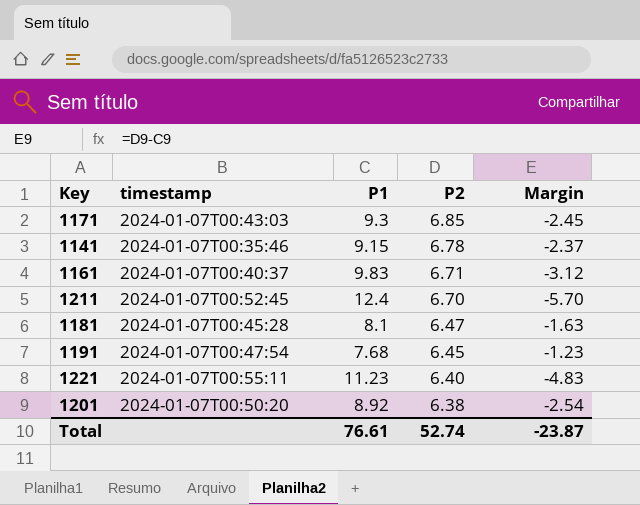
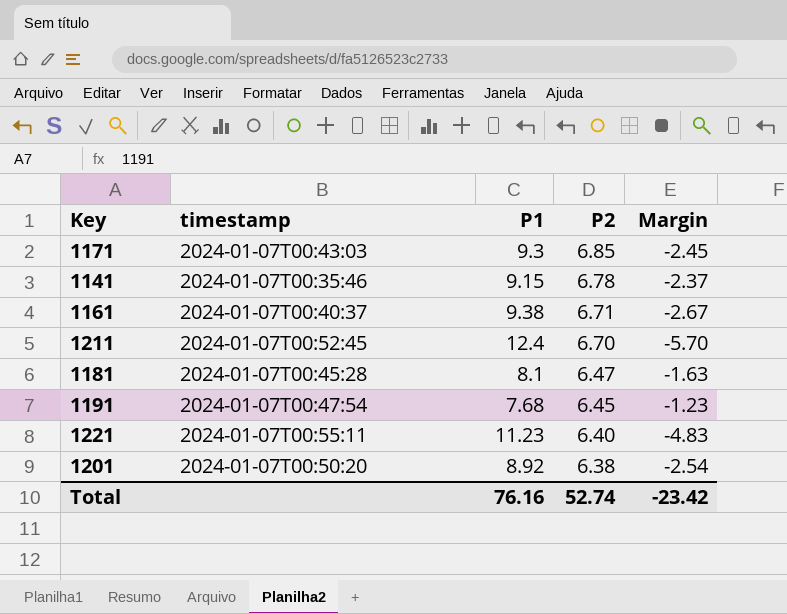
1161 | P1: 9.83 -> 9.38
1161 | Margin: -3.12 -> -2.67
Total | P1: 76.61 -> 76.16
Total | Margin: -23.87 -> -23.42

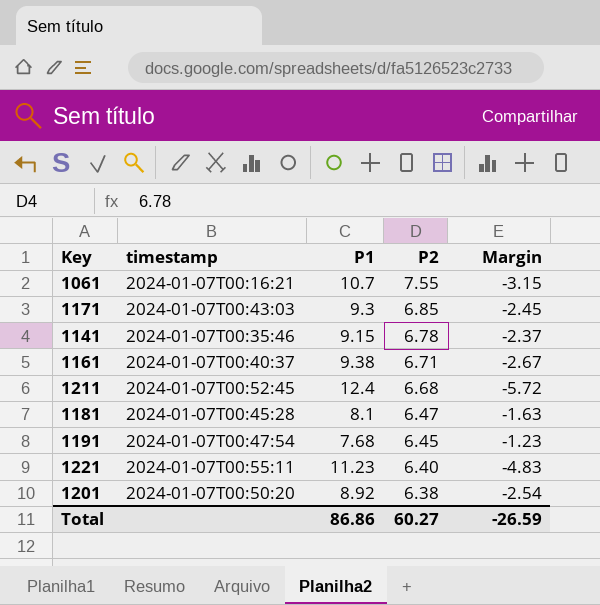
row 1061: none -> 2024-01-07T00:16:21 | 10.7 | 7.55 | -3.15
1211 | P2: 6.70 -> 6.68
1211 | Margin: -5.70 -> -5.72
Total | P1: 76.16 -> 86.86
Total | P2: 52.74 -> 60.27
Total | Margin: -23.42 -> -26.59

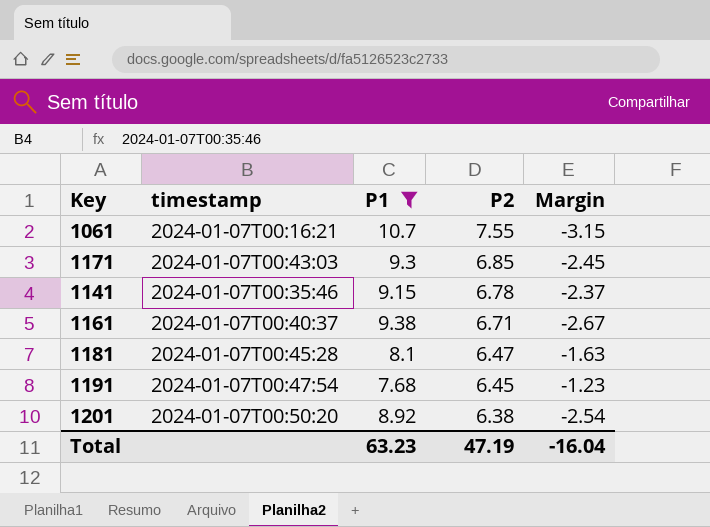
filter: none -> P1 <= 10.7
Total | P1: 86.86 -> 63.23
Total | P2: 60.27 -> 47.19
Total | Margin: -26.59 -> -16.04

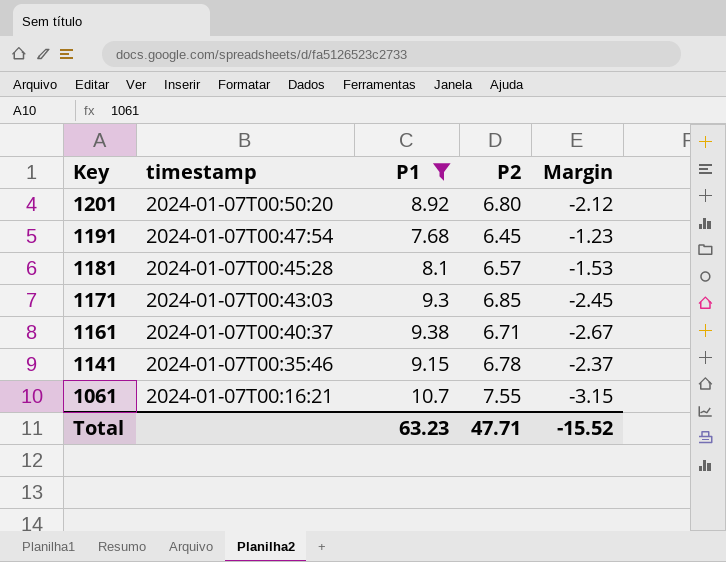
row order: P2 descending -> Key descending
1201 | P2: 6.38 -> 6.80
1201 | Margin: -2.54 -> -2.12
1181 | P2: 6.47 -> 6.57
1181 | Margin: -1.63 -> -1.53
Total | P2: 47.19 -> 47.71
Total | Margin: -16.04 -> -15.52

